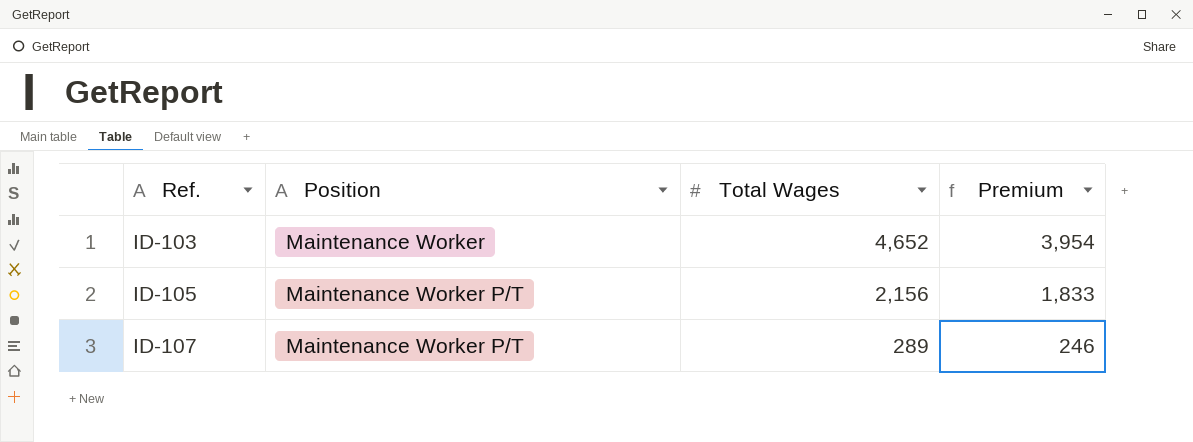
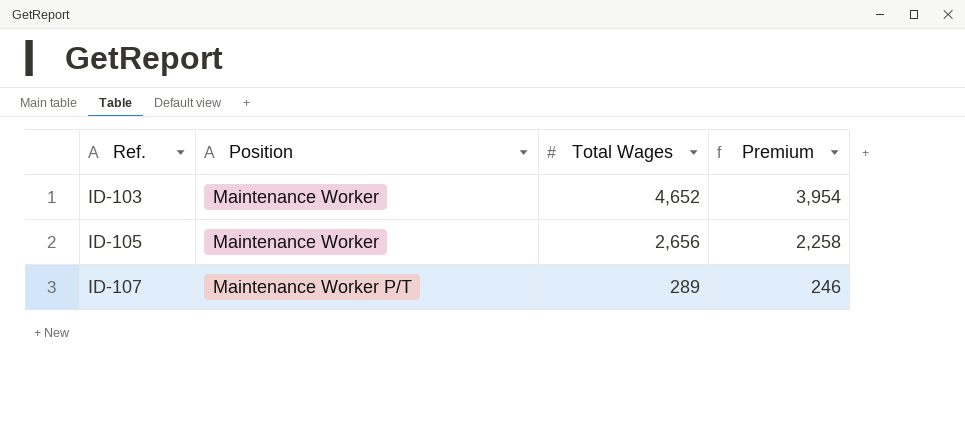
ID-105 | Position: Maintenance Worker P/T -> Maintenance Worker
ID-105 | Total Wages: 2,156 -> 2,656
ID-105 | Premium: 1,833 -> 2,258

